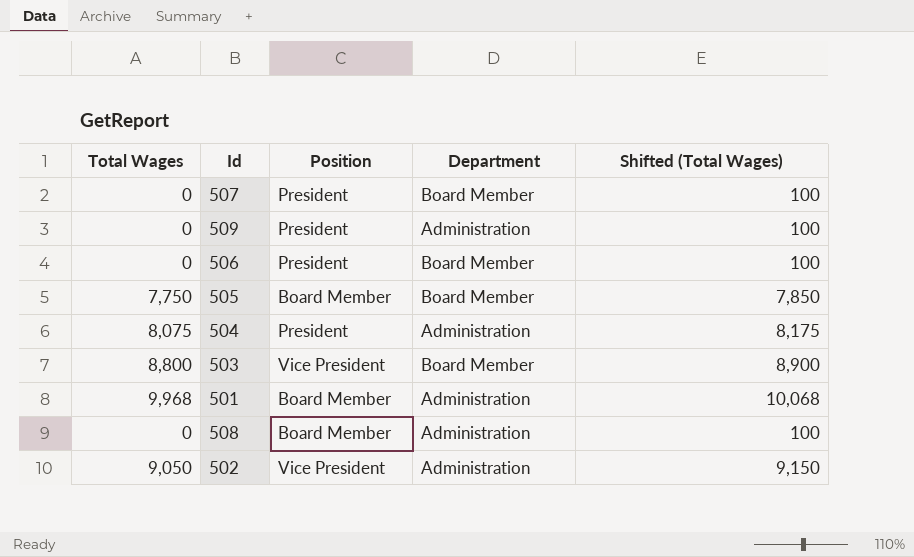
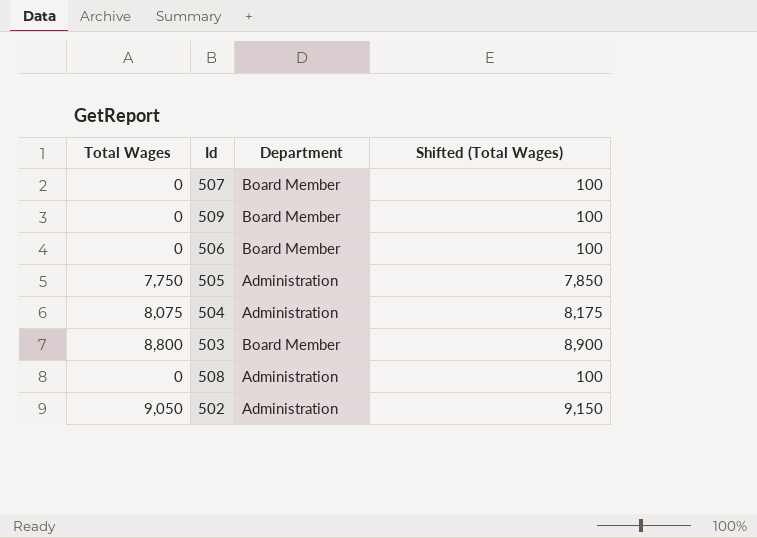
column Position | position: 3 -> none
row 501: 9,968 | Board Member | Administration | 10,068 -> none
509 | Department: Administration -> Board Member
505 | Department: Board Member -> Administration

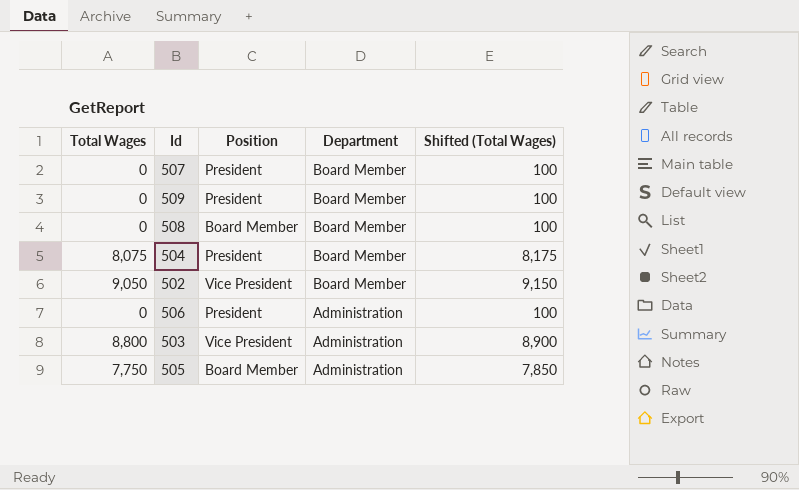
row order: none -> Department descending
column Position | position: none -> 3
508 | Department: Administration -> Board Member
504 | Department: Administration -> Board Member
502 | Department: Administration -> Board Member
506 | Department: Board Member -> Administration
503 | Department: Board Member -> Administration

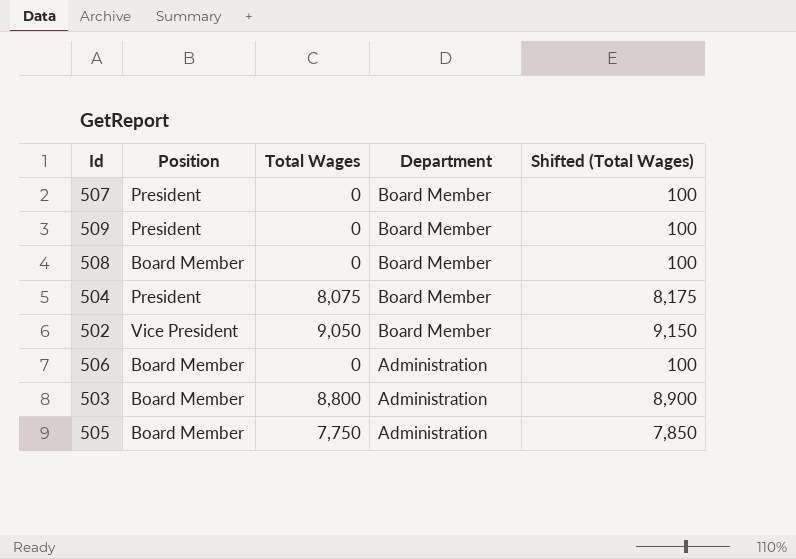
column Total Wages | position: 1 -> 3
506 | Position: President -> Board Member
503 | Position: Vice President -> Board Member

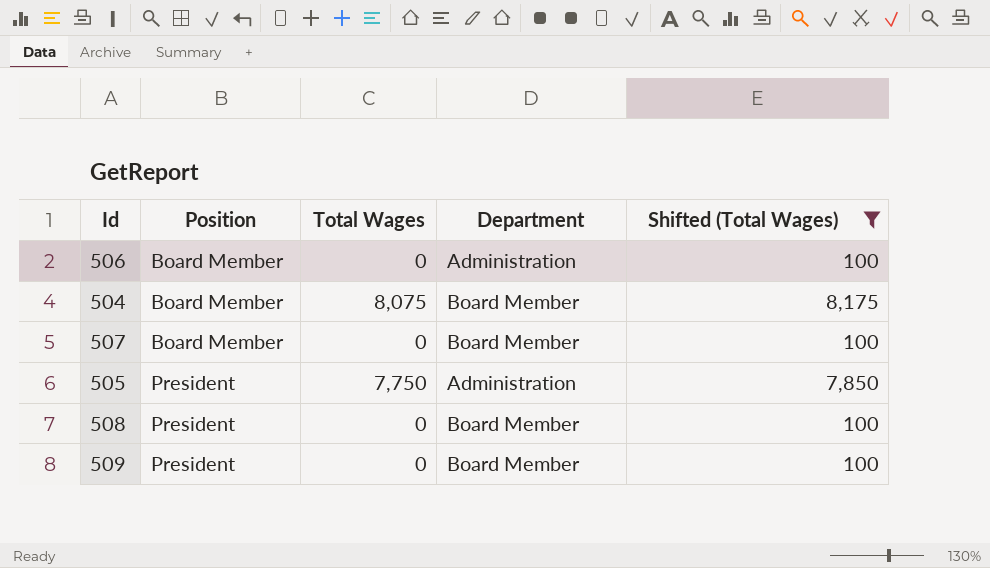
filter: none -> Shifted (Total Wages) <= 8,175
row order: Department descending -> Position ascending
504 | Position: President -> Board Member
507 | Position: President -> Board Member
505 | Position: Board Member -> President
508 | Position: Board Member -> President

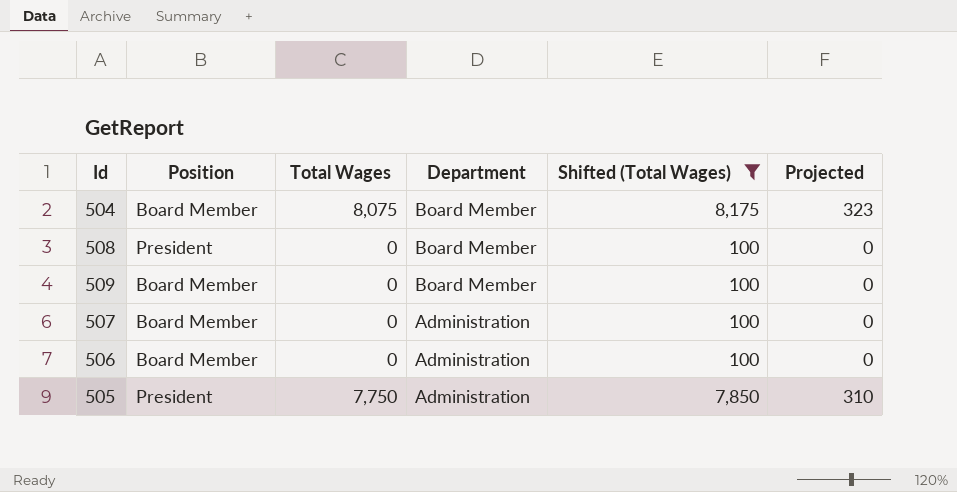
row order: Position ascending -> Department descending
column Projected | formula: none -> [Total Wages] * 0.04
509 | Position: President -> Board Member
507 | Department: Board Member -> Administration

